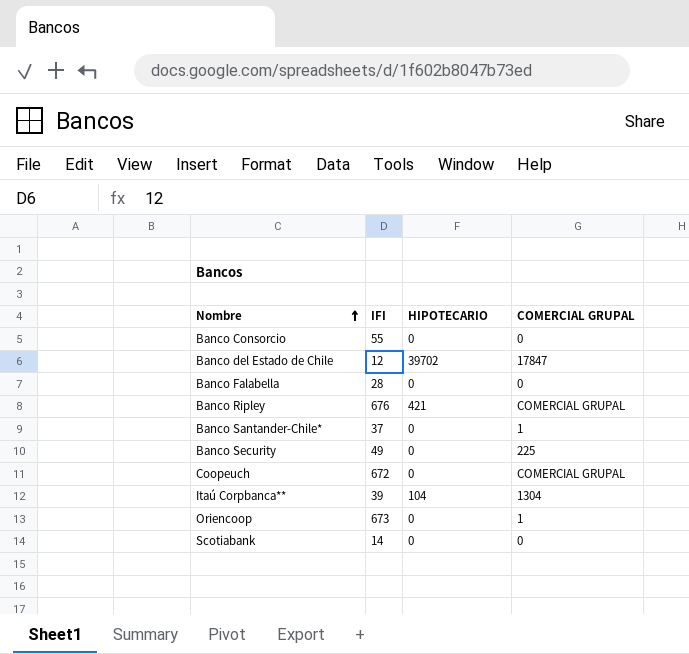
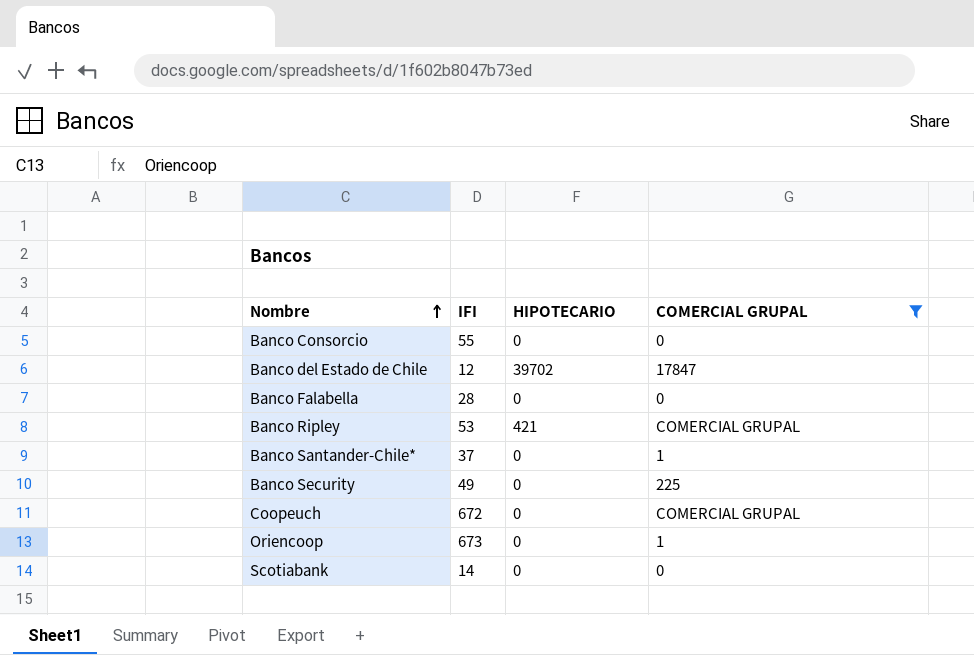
filter: none -> COMERCIAL GRUPAL != 1304
Banco Ripley | IFI: 676 -> 53

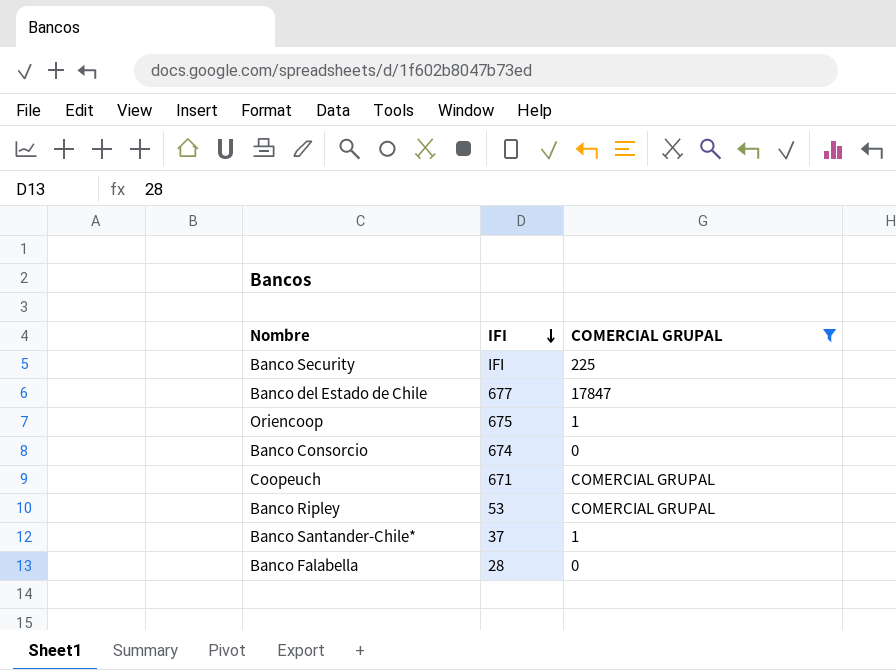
row order: Nombre ascending -> IFI descending
column HIPOTECARIO | position: 3 -> none
row Scotiabank: 14 | 0 | 0 -> none
Banco Security | IFI: 49 -> IFI
Banco del Estado de Chile | IFI: 12 -> 677
Oriencoop | IFI: 673 -> 675
Banco Consorcio | IFI: 55 -> 674
Coopeuch | IFI: 672 -> 671

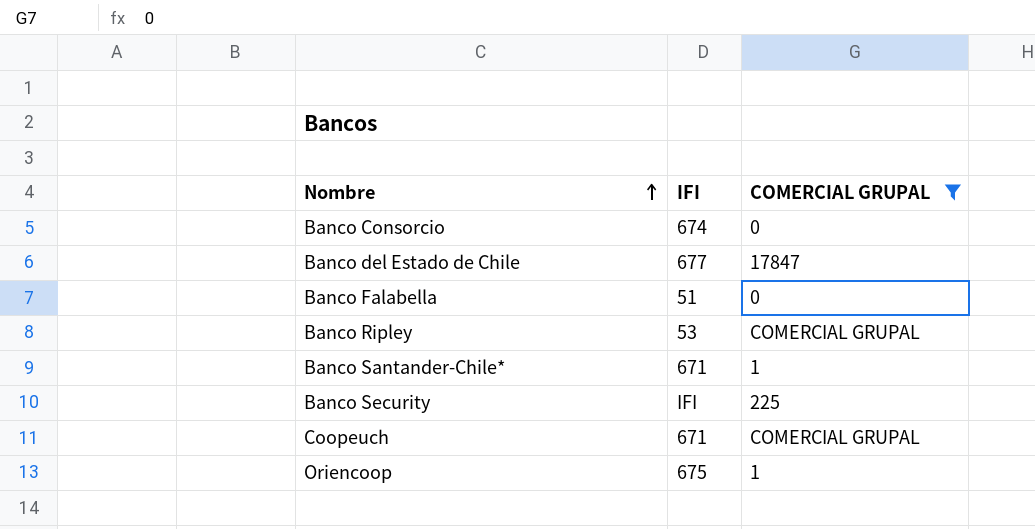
row order: IFI descending -> Nombre ascending
Banco Falabella | IFI: 28 -> 51
Banco Santander-Chile* | IFI: 37 -> 671

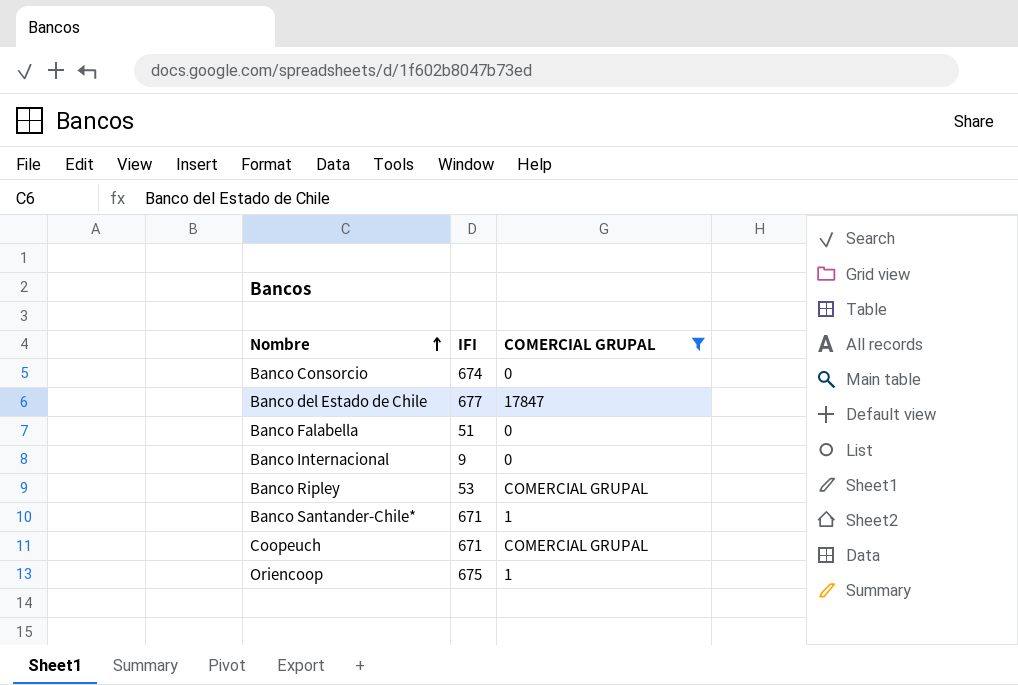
row Banco Security: IFI | 225 -> none
row Banco Internacional: none -> 9 | 0

